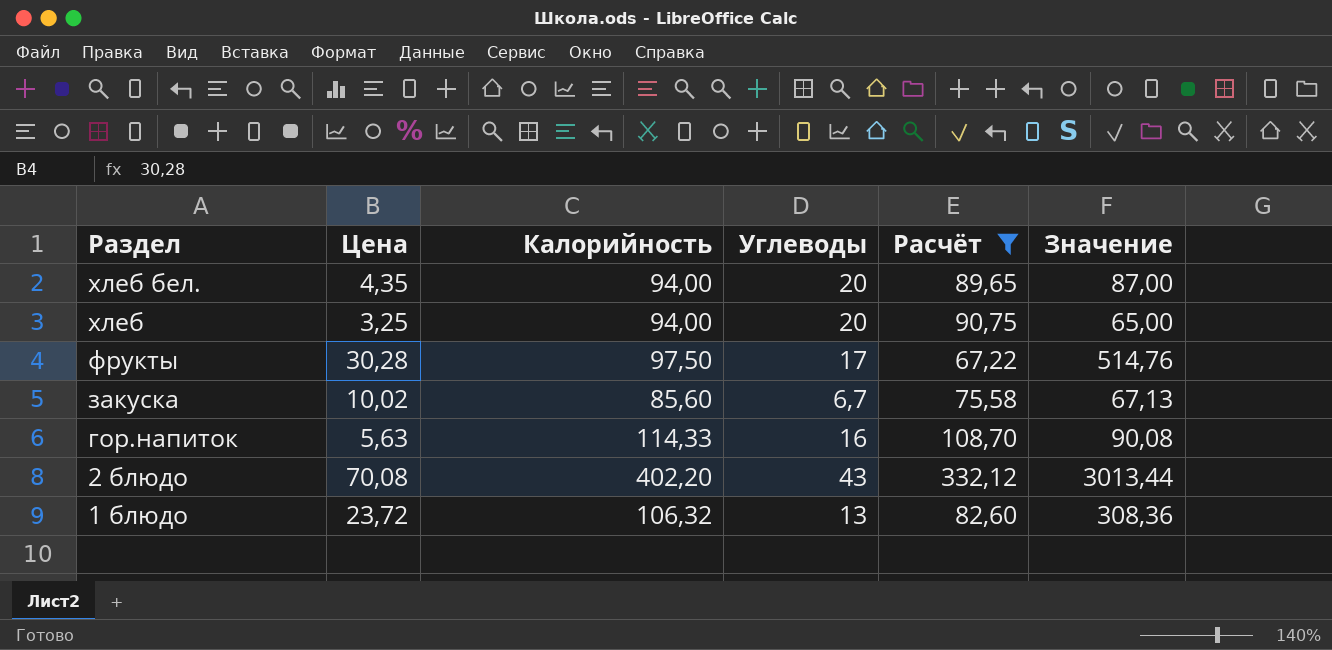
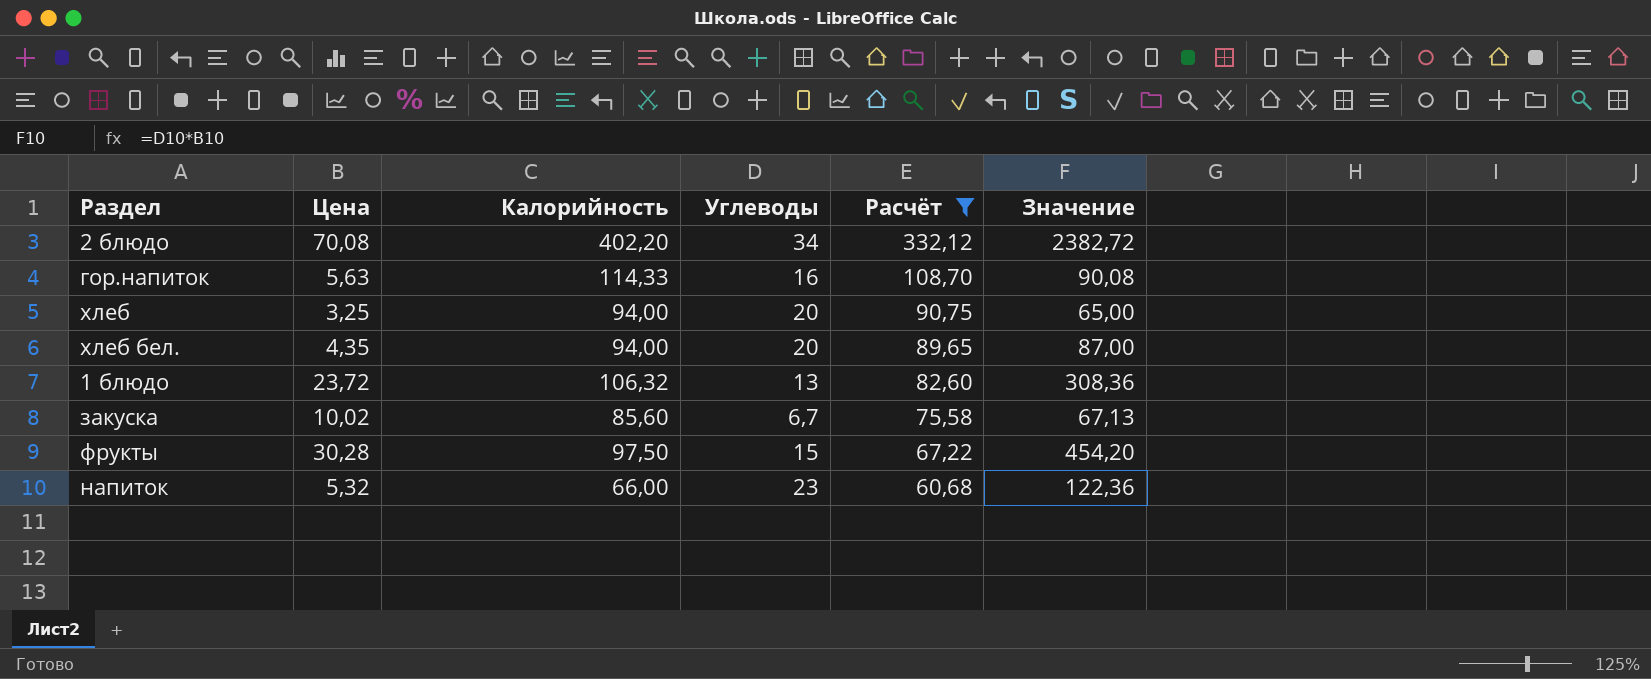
row order: Раздел descending -> Расчёт descending
2 блюдо | Углеводы: 43 -> 34
2 блюдо | Значение: 3013,44 -> 2382,72
фрукты | Углеводы: 17 -> 15
фрукты | Значение: 514,76 -> 454,20
row напиток: none -> 5,32 | 66,00 | 23 | 60,68 | 122,36

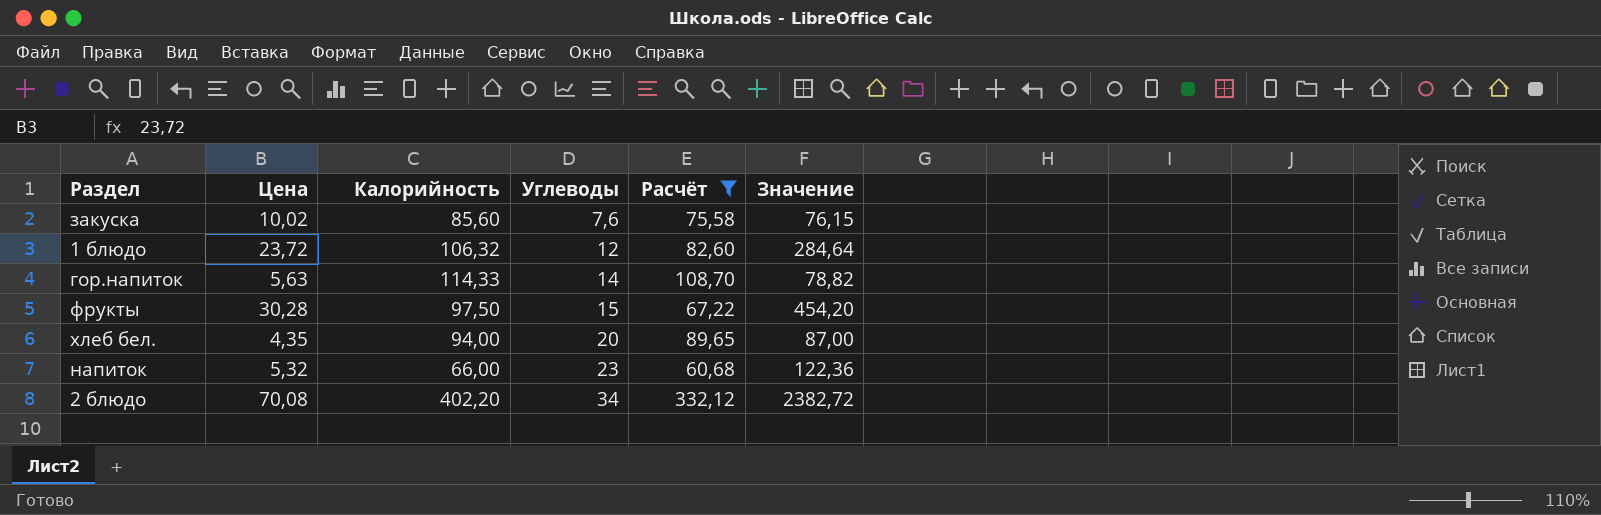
row order: Расчёт descending -> Углеводы ascending
row хлеб: 3,25 | 94,00 | 20 | 90,75 | 65,00 -> none
закуска | Углеводы: 6,7 -> 7,6
закуска | Значение: 67,13 -> 76,15
1 блюдо | Углеводы: 13 -> 12
1 блюдо | Значение: 308,36 -> 284,64
гор.напиток | Углеводы: 16 -> 14
гор.напиток | Значение: 90,08 -> 78,82

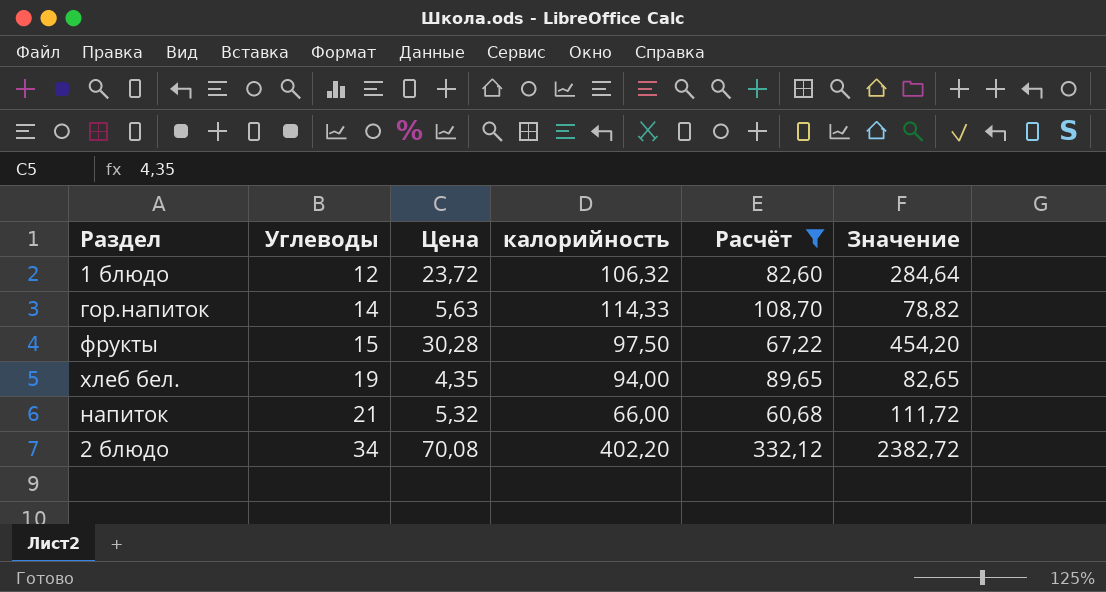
column Углеводы | position: 4 -> 2
column name: Калорийность -> калорийность
row закуска: 10,02 | 85,60 | 7,6 | 75,58 | 76,15 -> none
хлеб бел. | Углеводы: 20 -> 19
хлеб бел. | Значение: 87,00 -> 82,65
напиток | Углеводы: 23 -> 21
напиток | Значение: 122,36 -> 111,72

